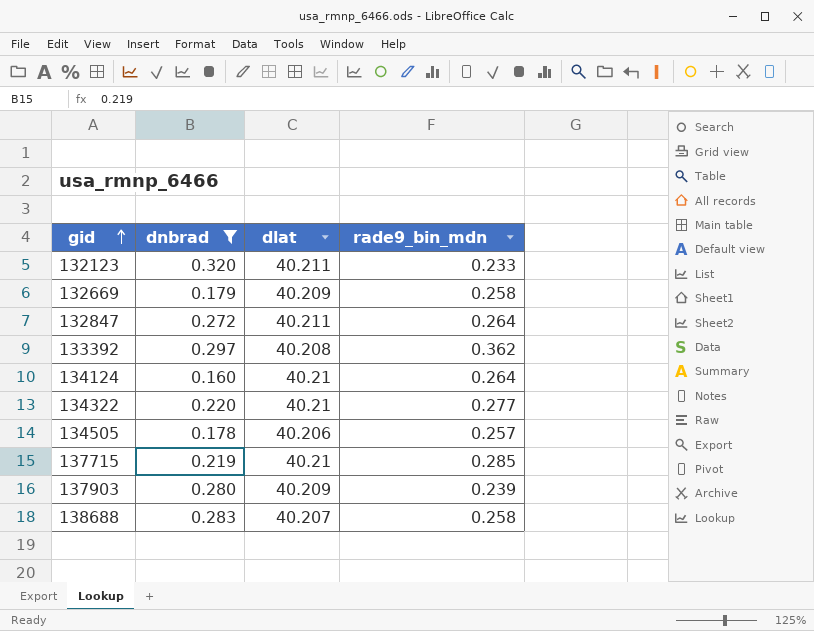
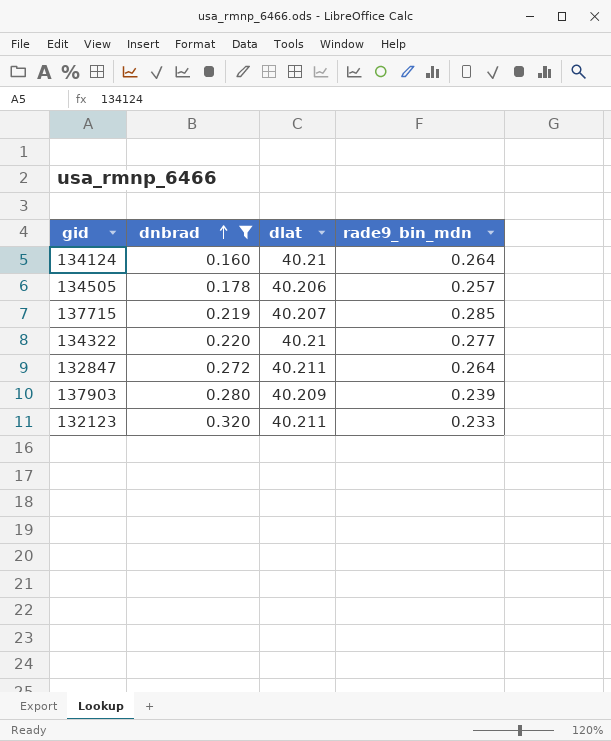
row order: gid ascending -> dnbrad ascending
row 132669: 0.179 | 40.209 | 0.258 -> none
row 133392: 0.297 | 40.208 | 0.362 -> none
row 138688: 0.283 | 40.207 | 0.258 -> none
137715 | dlat: 40.21 -> 40.207

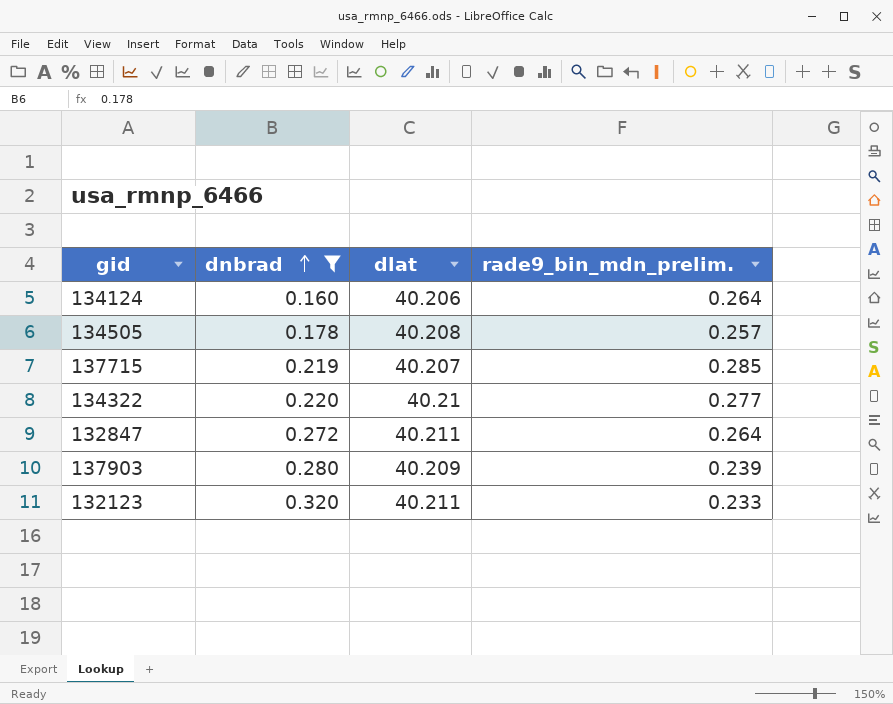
column name: rade9_bin_mdn -> rade9_bin_mdn_prelim.
134124 | dlat: 40.21 -> 40.206
134505 | dlat: 40.206 -> 40.208

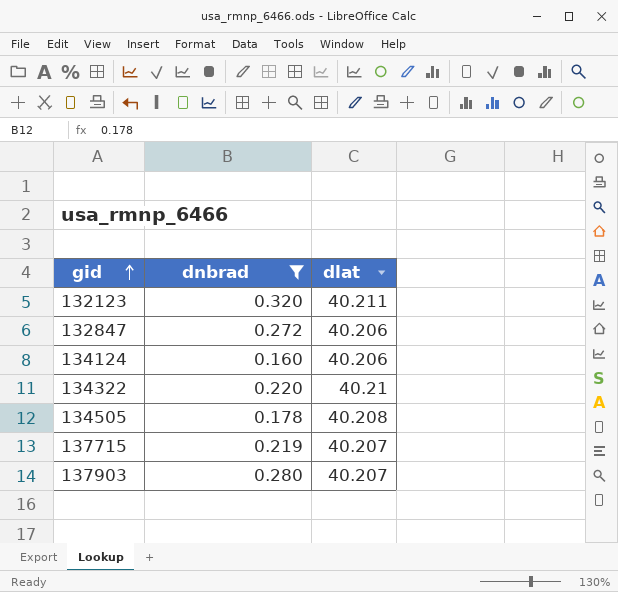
row order: dnbrad ascending -> gid ascending
column rade9_bin_mdn_prelim. | position: 4 -> none
132847 | dlat: 40.211 -> 40.206
137903 | dlat: 40.209 -> 40.207

